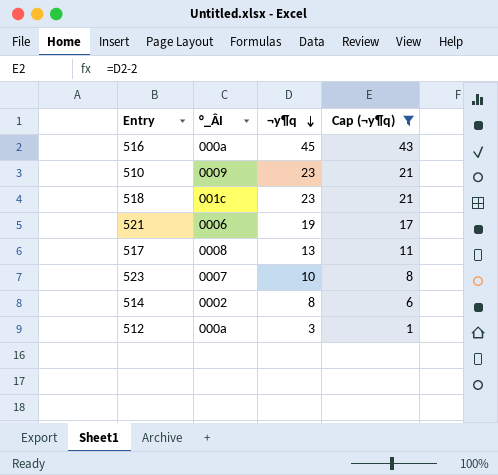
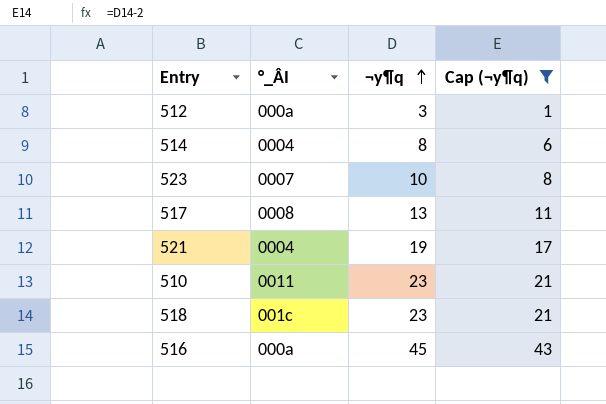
row order: ¬y¶q descending -> ¬y¶q ascending
514 | °_ÂI: 0002 -> 0004
521 | °_ÂI: 0006 -> 0004
510 | °_ÂI: 0009 -> 0011

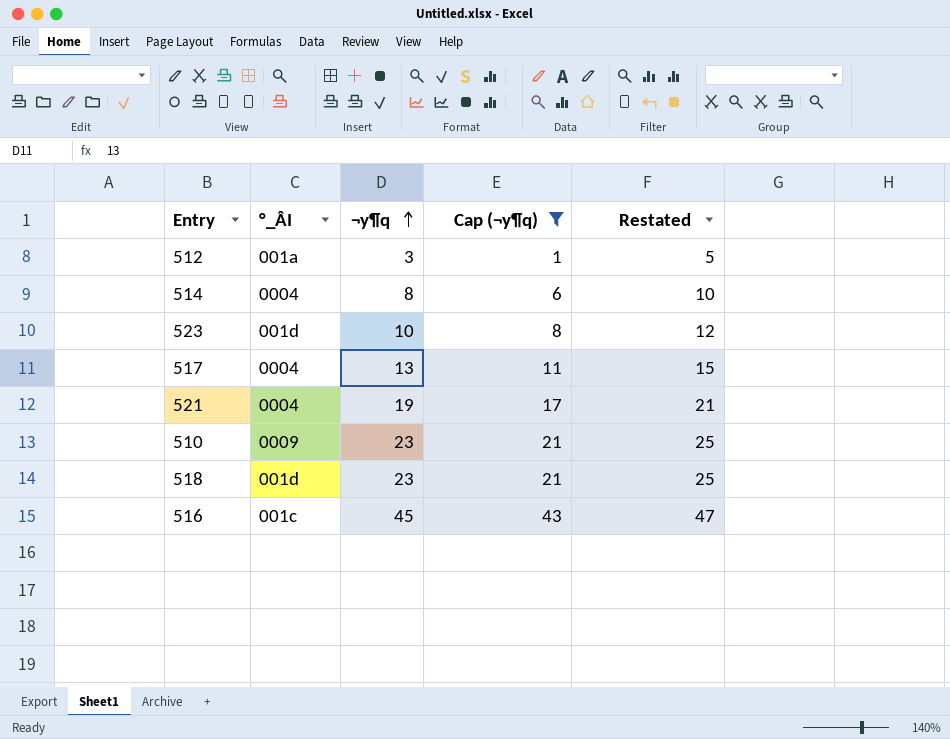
column Restated | formula: none -> [¬y¶q] + 2
512 | °_ÂI: 000a -> 001a
523 | °_ÂI: 0007 -> 001d
517 | °_ÂI: 0008 -> 0004
510 | °_ÂI: 0011 -> 0009
518 | °_ÂI: 001c -> 001d
516 | °_ÂI: 000a -> 001c

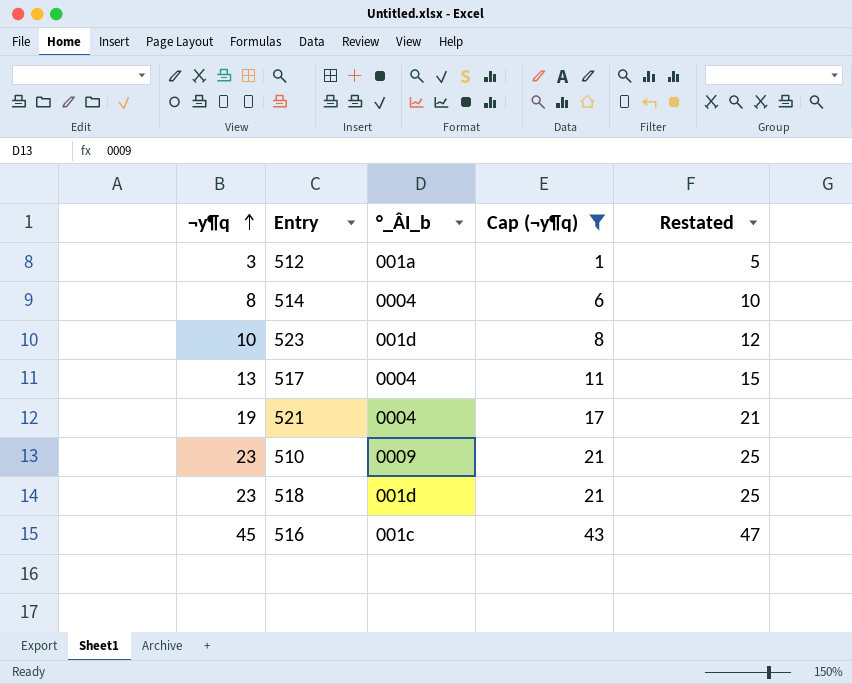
column ¬y¶q | position: 3 -> 1
column name: °_ÂI -> °_ÂI_b

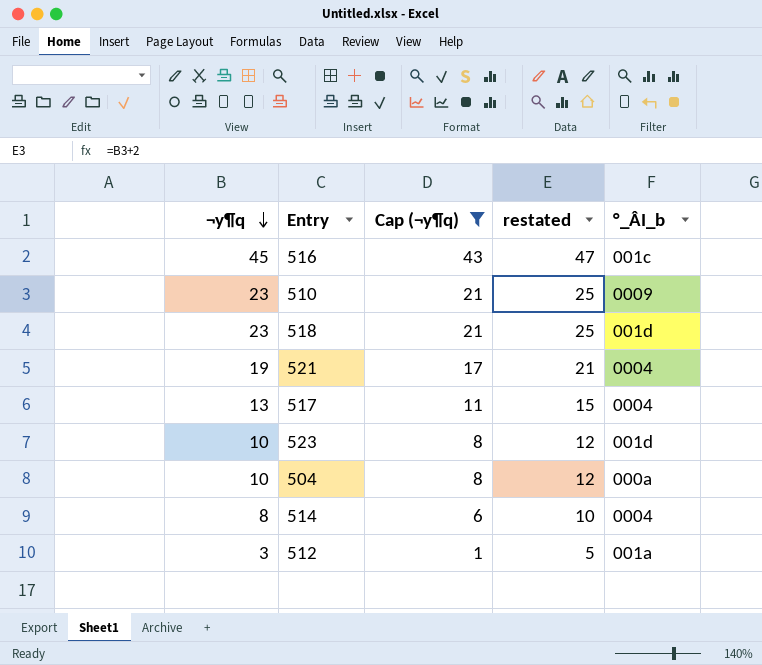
row order: ¬y¶q ascending -> ¬y¶q descending
column name: Restated -> restated
column °_ÂI_b | position: 3 -> 5
row 504: none -> 10 | 8 | 12 | 000a

